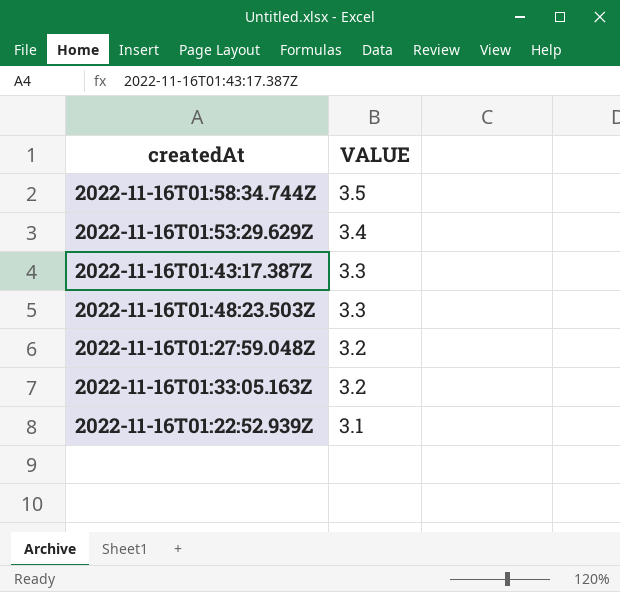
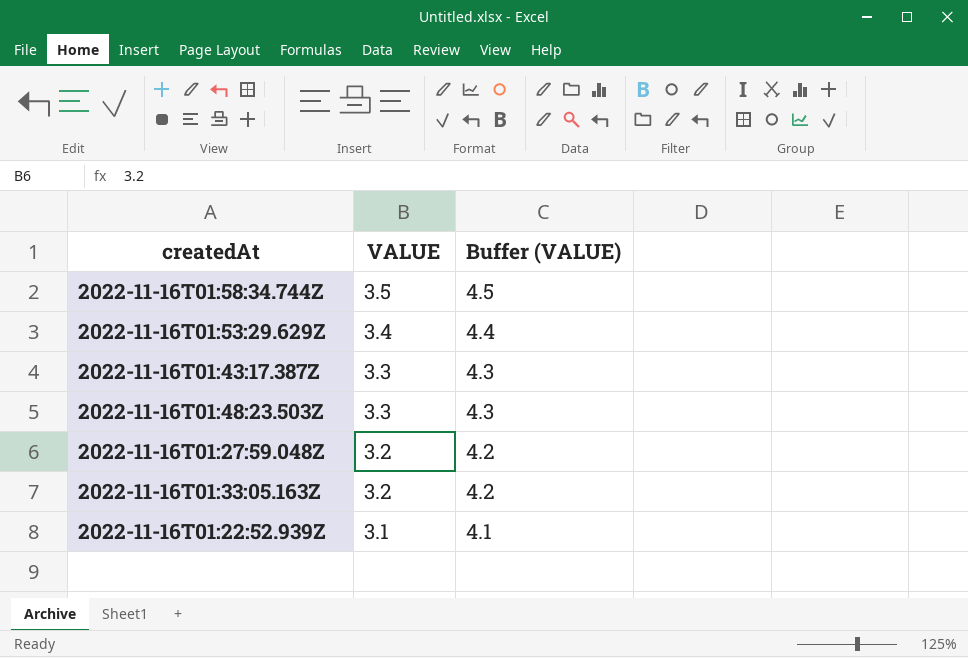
column Buffer (VALUE) | formula: none -> [VALUE] + 1

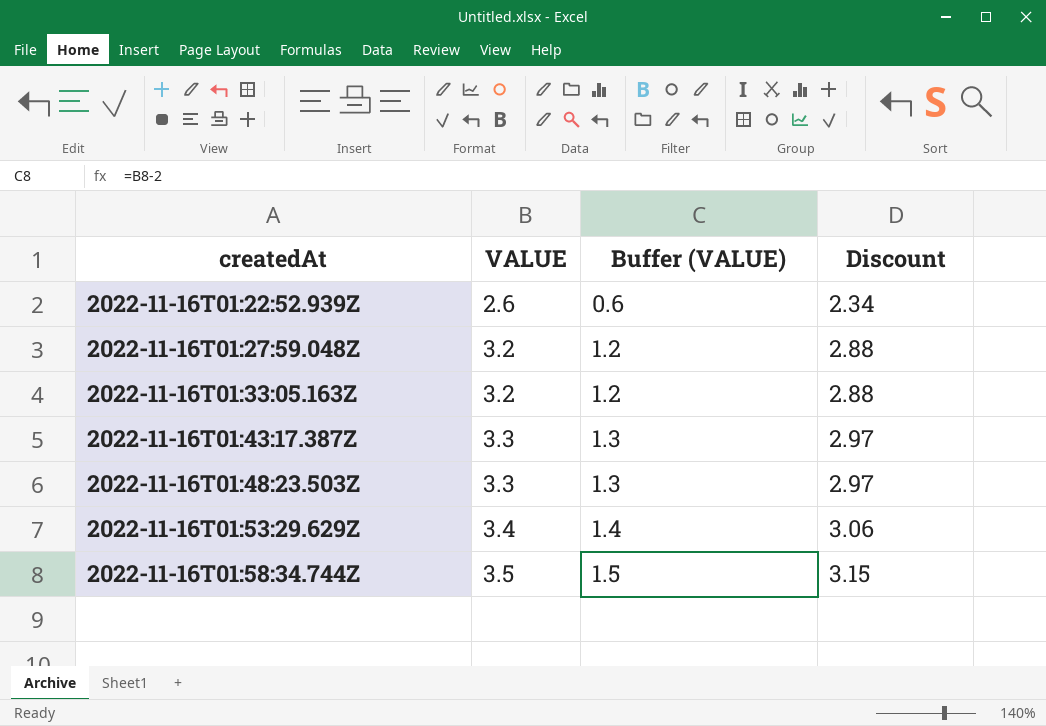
row order: VALUE descending -> createdAt ascending
column Buffer (VALUE) | formula: [VALUE] + 1 -> [VALUE] - 2
column Discount | formula: none -> [VALUE] * 0.9
2022-11-16T01:22:52.939Z | VALUE: 3.1 -> 2.6

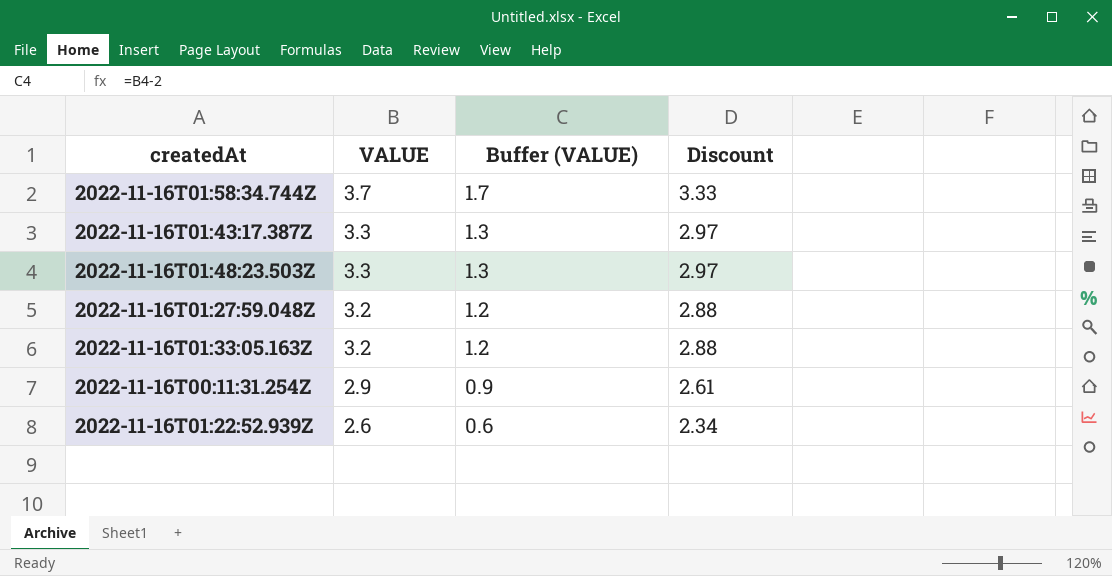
row order: createdAt ascending -> VALUE descending
row 2022-11-16T01:53:29.629Z: 3.4 | 1.4 | 3.06 -> none
2022-11-16T01:58:34.744Z | VALUE: 3.5 -> 3.7
2022-11-16T01:58:34.744Z | Buffer (VALUE): 1.5 -> 1.7
2022-11-16T01:58:34.744Z | Discount: 3.15 -> 3.33
row 2022-11-16T00:11:31.254Z: none -> 2.9 | 0.9 | 2.61

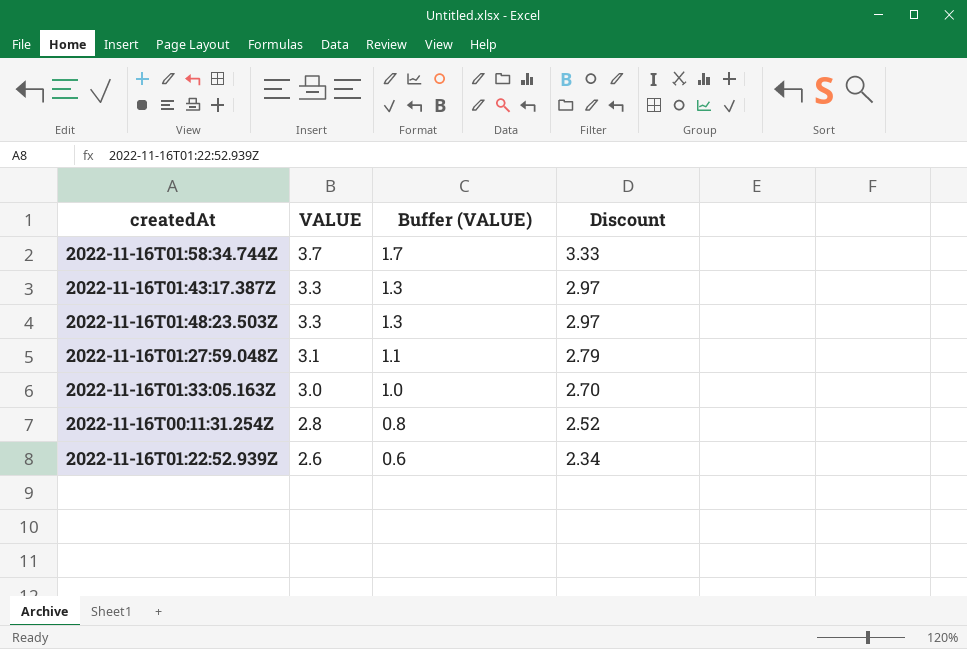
2022-11-16T01:27:59.048Z | VALUE: 3.2 -> 3.1
2022-11-16T01:27:59.048Z | Buffer (VALUE): 1.2 -> 1.1
2022-11-16T01:27:59.048Z | Discount: 2.88 -> 2.79
2022-11-16T01:33:05.163Z | VALUE: 3.2 -> 3.0
2022-11-16T01:33:05.163Z | Buffer (VALUE): 1.2 -> 1.0
2022-11-16T01:33:05.163Z | Discount: 2.88 -> 2.70
2022-11-16T00:11:31.254Z | VALUE: 2.9 -> 2.8
2022-11-16T00:11:31.254Z | Buffer (VALUE): 0.9 -> 0.8
2022-11-16T00:11:31.254Z | Discount: 2.61 -> 2.52

